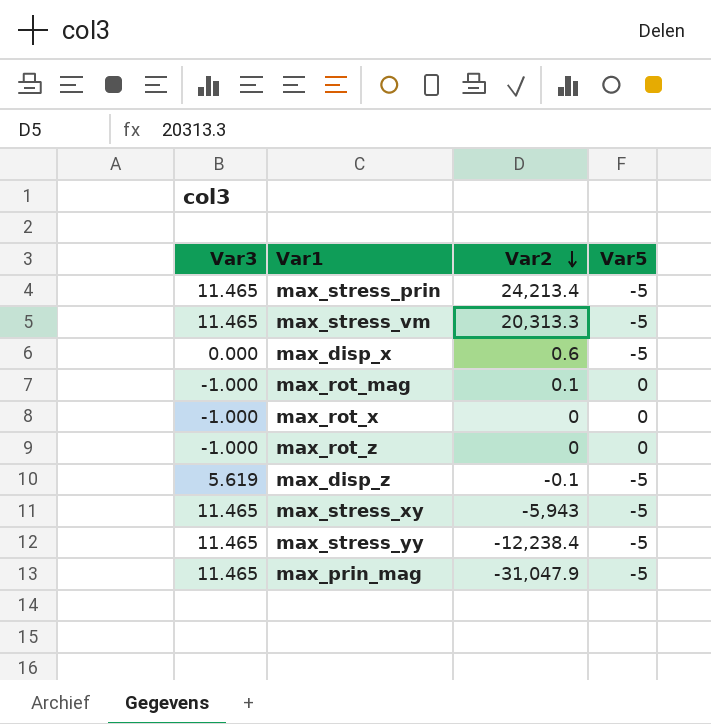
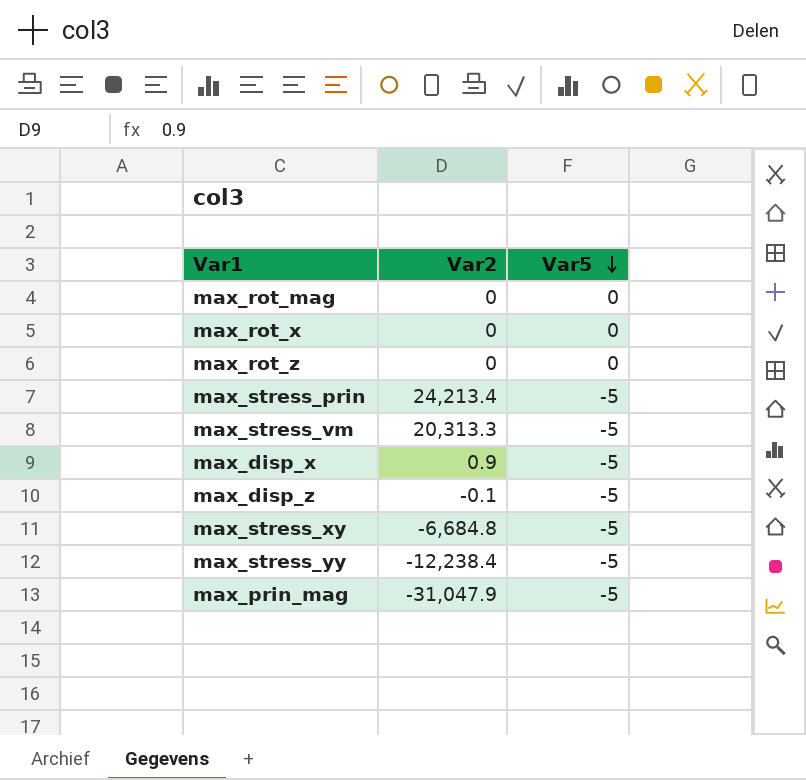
row order: Var2 descending -> Var5 descending
column Var3 | position: 1 -> none
max_rot_mag | Var2: 0.1 -> 0
max_disp_x | Var2: 0.6 -> 0.9
max_stress_xy | Var2: -5,943 -> -6,684.8

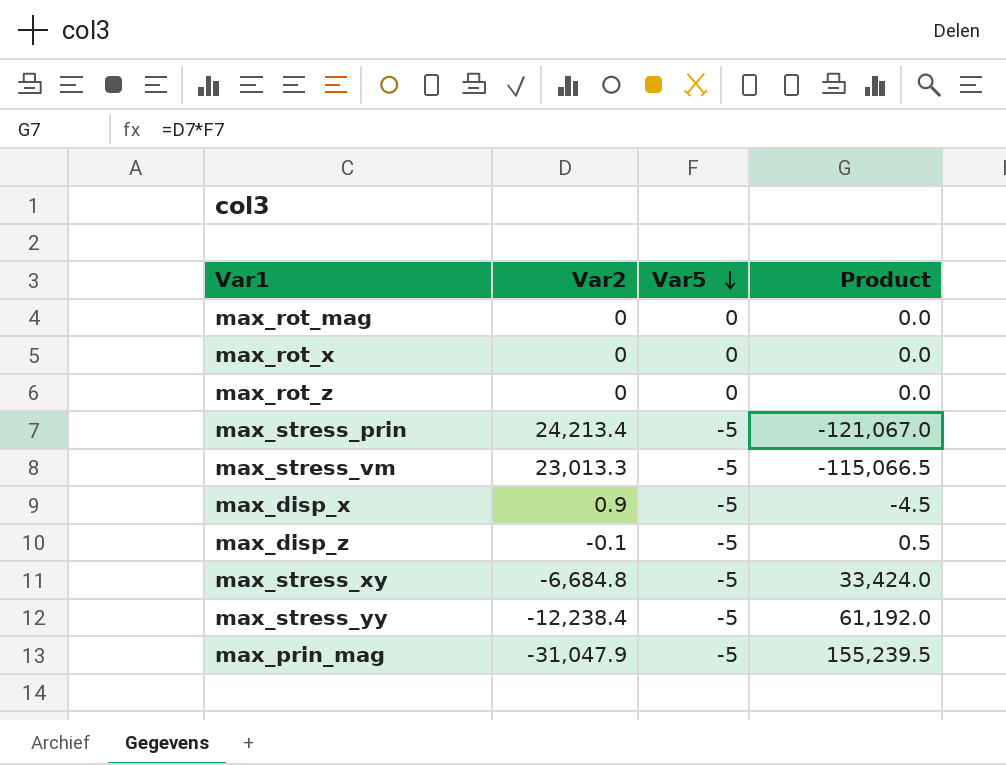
column Product | formula: none -> [Var2] * [Var5]
max_stress_vm | Var2: 20,313.3 -> 23,013.3

